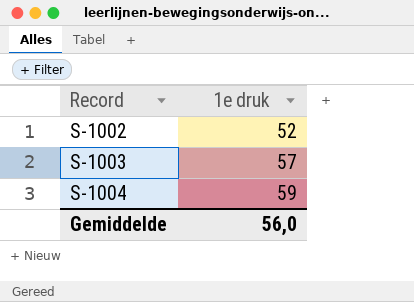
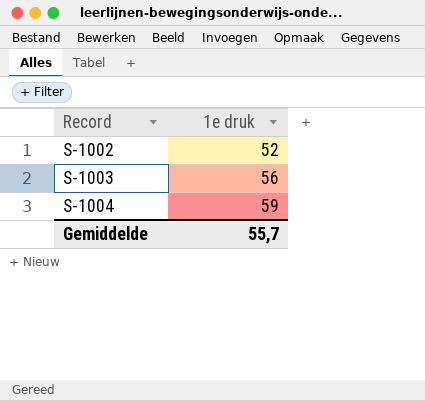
S-1003 | 1e druk: 57 -> 56
Gemiddelde | 1e druk: 56,0 -> 55,7

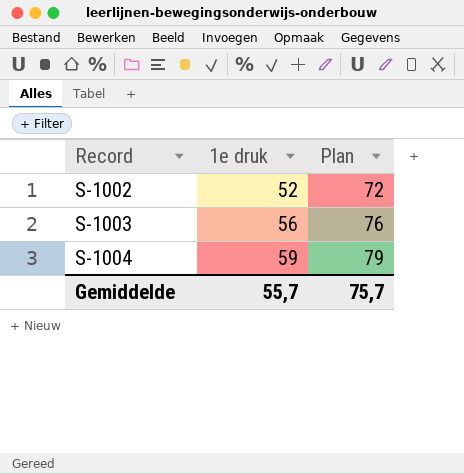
column Plan | formula: none -> [1e druk] + 20

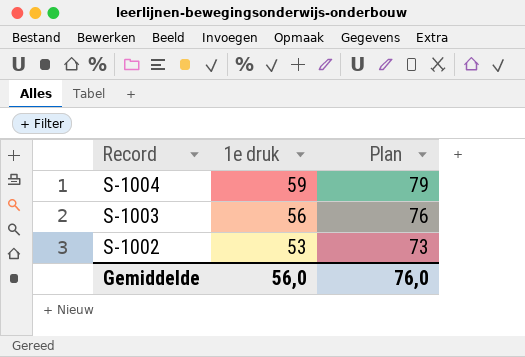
row order: Record ascending -> Record descending
S-1002 | 1e druk: 52 -> 53
S-1002 | Plan: 72 -> 73
Gemiddelde | 1e druk: 55,7 -> 56,0
Gemiddelde | Plan: 75,7 -> 76,0

